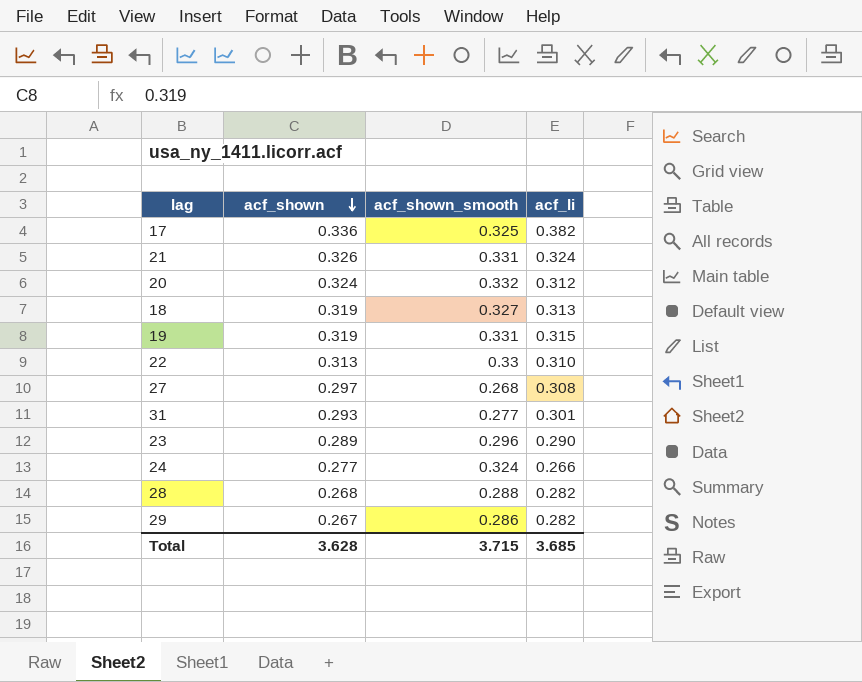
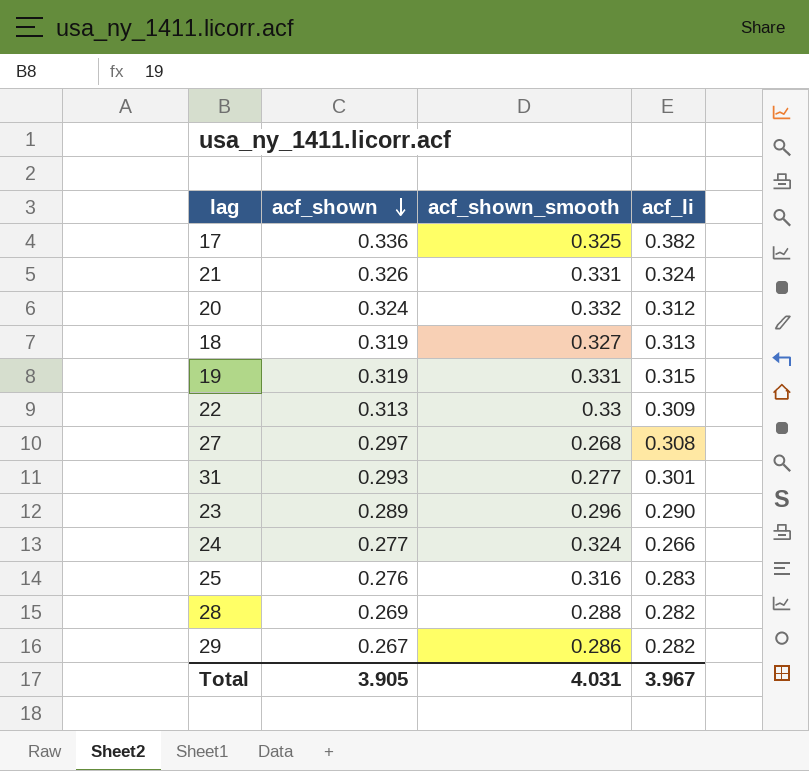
22 | acf_li: 0.310 -> 0.309
row 25: none -> 0.276 | 0.316 | 0.283
28 | acf_shown: 0.268 -> 0.269
Total | acf_shown: 3.628 -> 3.905
Total | acf_shown_smooth: 3.715 -> 4.031
Total | acf_li: 3.685 -> 3.967

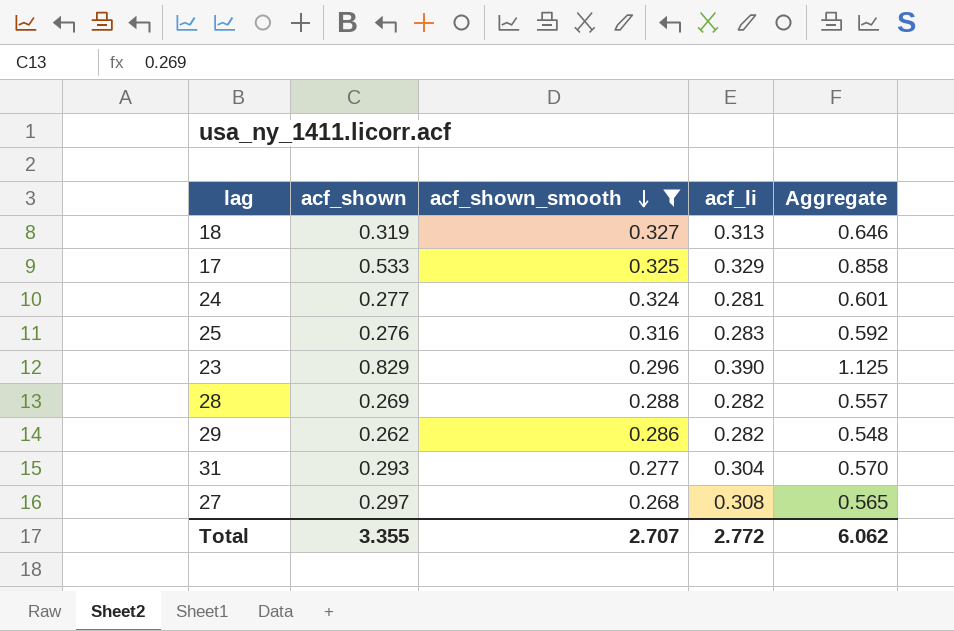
filter: none -> acf_shown_smooth <= 0.327
row order: acf_shown descending -> acf_shown_smooth descending
column Aggregate | formula: none -> [acf_shown] + [acf_shown_smooth]
17 | acf_shown: 0.336 -> 0.533
17 | acf_li: 0.382 -> 0.329
24 | acf_li: 0.266 -> 0.281
23 | acf_shown: 0.289 -> 0.829
23 | acf_li: 0.290 -> 0.390
29 | acf_shown: 0.267 -> 0.262
31 | acf_li: 0.301 -> 0.304
Total | acf_shown: 3.905 -> 3.355
Total | acf_shown_smooth: 4.031 -> 2.707
Total | acf_li: 3.967 -> 2.772

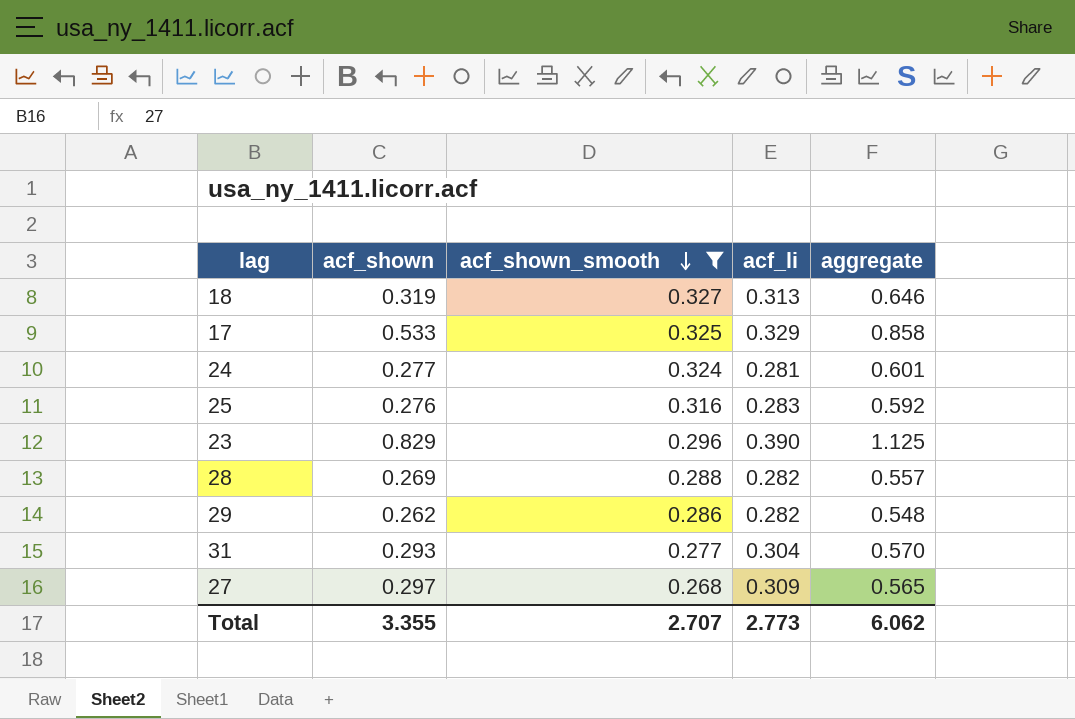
column name: Aggregate -> aggregate
27 | acf_li: 0.308 -> 0.309
Total | acf_li: 2.772 -> 2.773

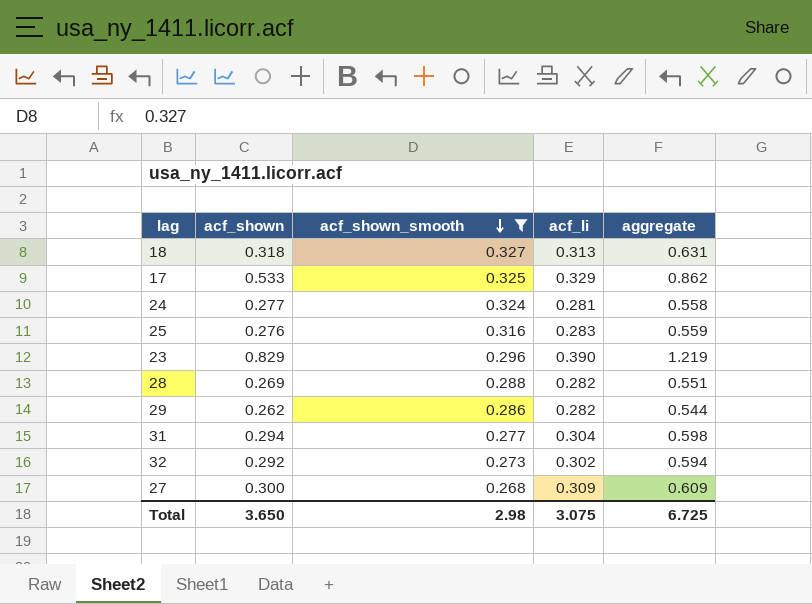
column aggregate | formula: [acf_shown] + [acf_shown_smooth] -> [acf_shown] + [acf_li]
18 | acf_shown: 0.319 -> 0.318
31 | acf_shown: 0.293 -> 0.294
row 32: none -> 0.292 | 0.273 | 0.302 | 0.594
27 | acf_shown: 0.297 -> 0.300
Total | acf_shown: 3.355 -> 3.650
Total | acf_shown_smooth: 2.707 -> 2.98
Total | acf_li: 2.773 -> 3.075
Total | aggregate: 6.062 -> 6.725

